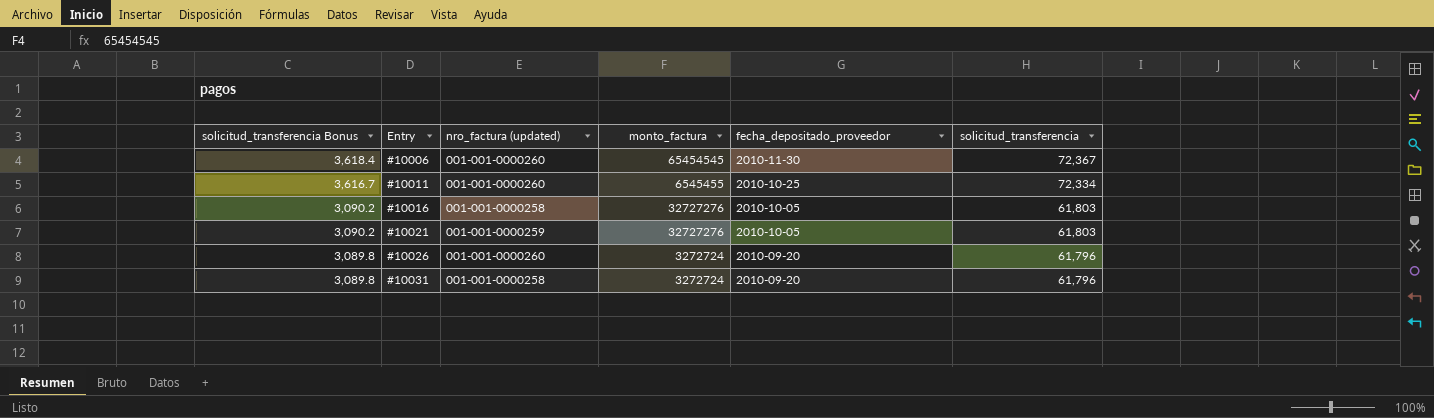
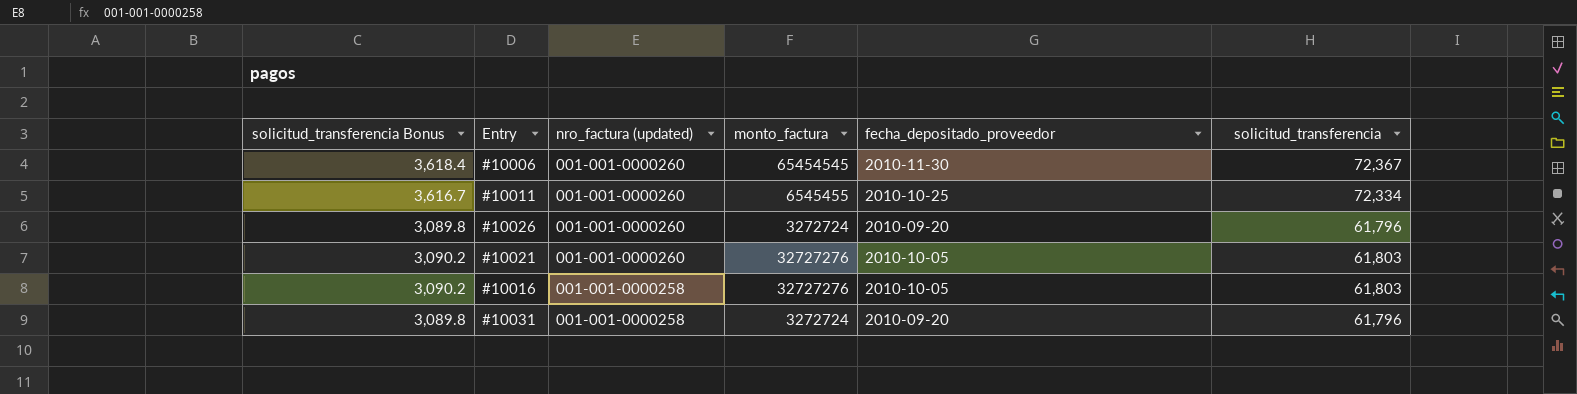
row order: solicitud_transferencia Bonus descending -> nro_factura (updated) descending
#10021 | nro_factura (updated): 001-001-0000259 -> 001-001-0000260

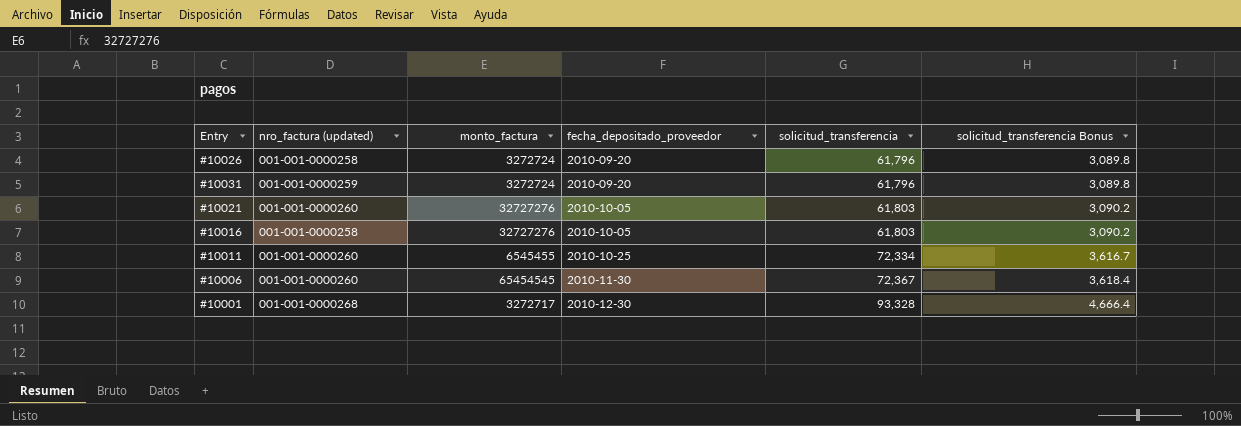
row order: nro_factura (updated) descending -> fecha_depositado_proveedor ascending
column solicitud_transferencia Bonus | position: 1 -> 6
#10026 | nro_factura (updated): 001-001-0000260 -> 001-001-0000258
#10031 | nro_factura (updated): 001-001-0000258 -> 001-001-0000259
row #10001: none -> 001-001-0000268 | 3272717 | 2010-12-30 | 93,328 | 4,666.4

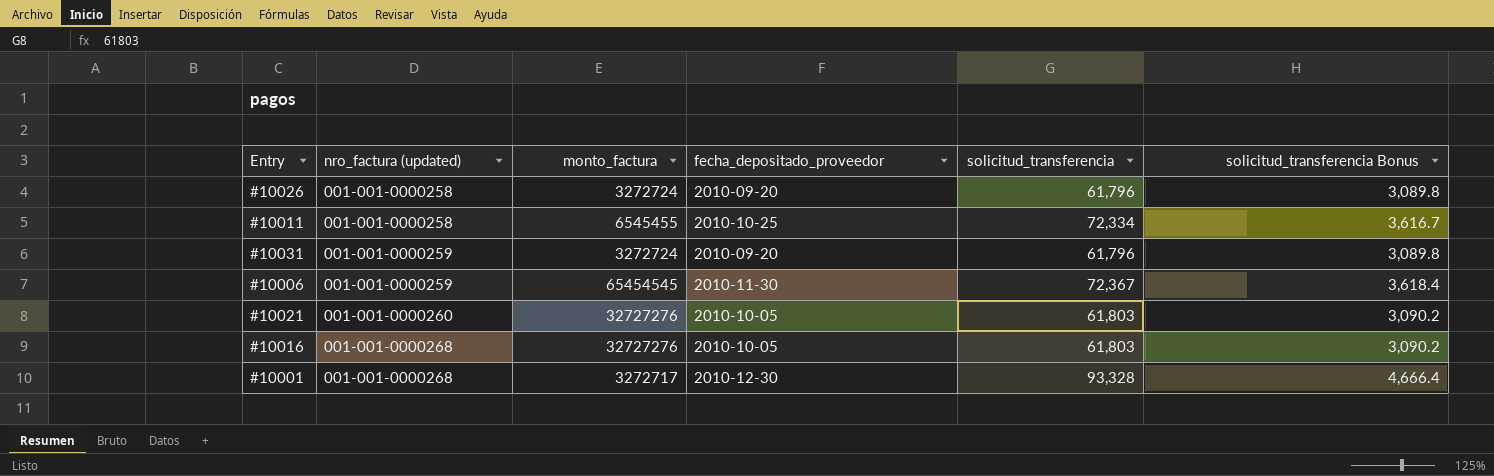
row order: fecha_depositado_proveedor ascending -> nro_factura (updated) ascending
#10011 | nro_factura (updated): 001-001-0000260 -> 001-001-0000258
#10006 | nro_factura (updated): 001-001-0000260 -> 001-001-0000259
#10016 | nro_factura (updated): 001-001-0000258 -> 001-001-0000268

